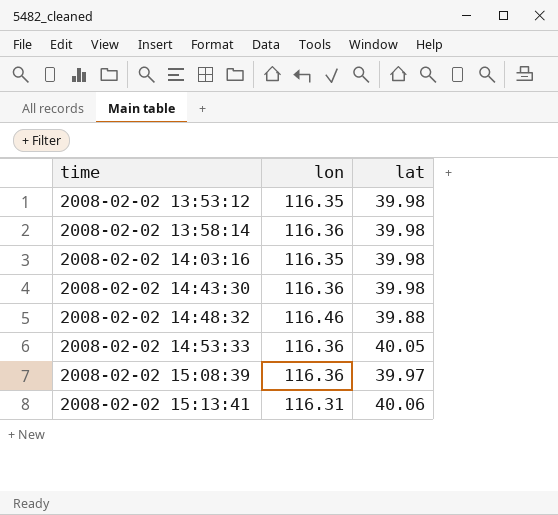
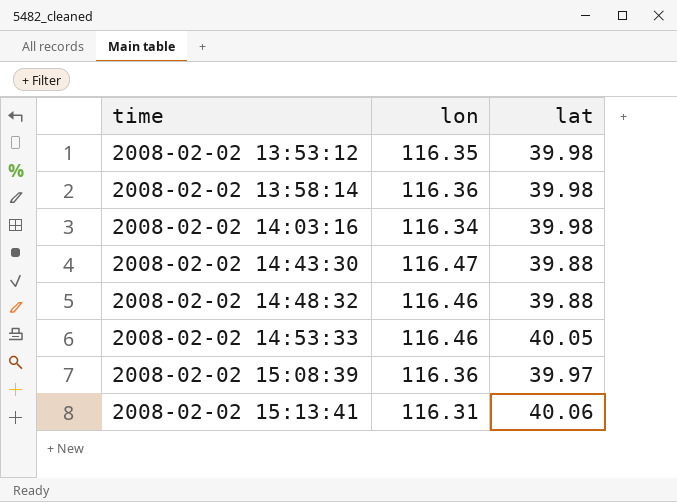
2008-02-02 14:03:16 | lon: 116.35 -> 116.34
2008-02-02 14:43:30 | lon: 116.36 -> 116.47
2008-02-02 14:43:30 | lat: 39.98 -> 39.88
2008-02-02 14:53:33 | lon: 116.36 -> 116.46

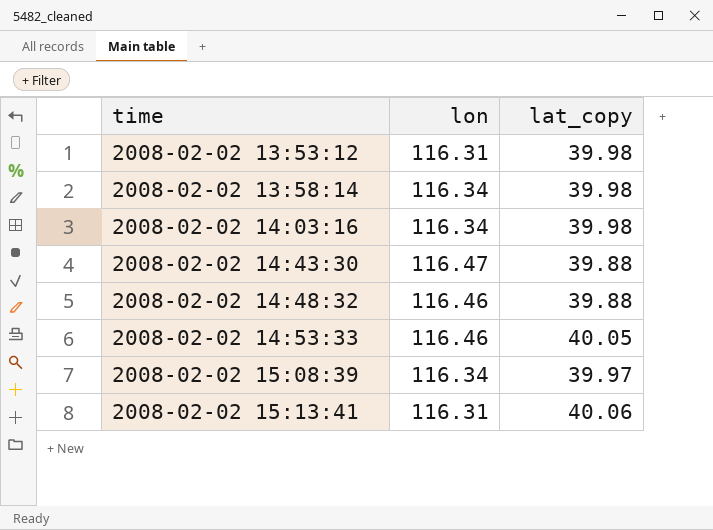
column name: lat -> lat_copy
2008-02-02 13:53:12 | lon: 116.35 -> 116.31
2008-02-02 13:58:14 | lon: 116.36 -> 116.34
2008-02-02 15:08:39 | lon: 116.36 -> 116.34

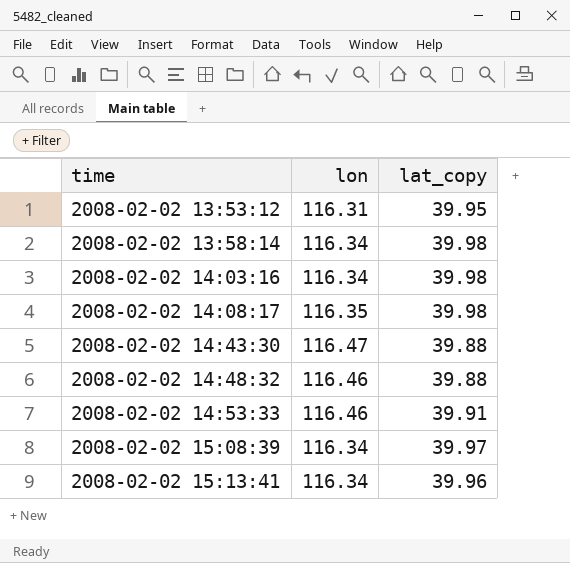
2008-02-02 13:53:12 | lat_copy: 39.98 -> 39.95
row 2008-02-02 14:08:17: none -> 116.35 | 39.98
2008-02-02 14:53:33 | lat_copy: 40.05 -> 39.91
2008-02-02 15:13:41 | lon: 116.31 -> 116.34
2008-02-02 15:13:41 | lat_copy: 40.06 -> 39.96

